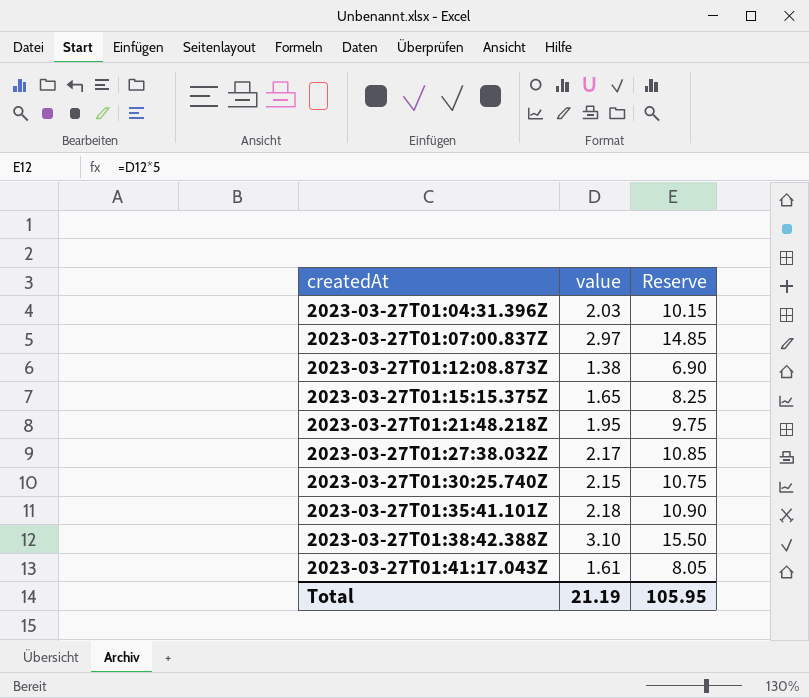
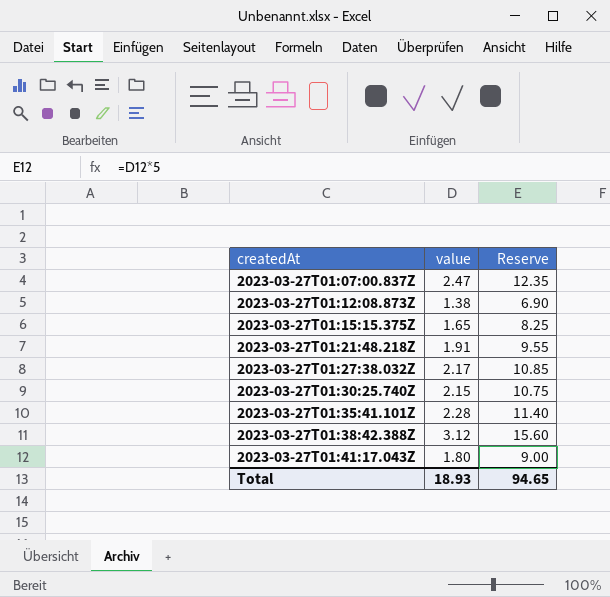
row 2023-03-27T01:04:31.396Z: 2.03 | 10.15 -> none
2023-03-27T01:07:00.837Z | value: 2.97 -> 2.47
2023-03-27T01:07:00.837Z | Reserve: 14.85 -> 12.35
2023-03-27T01:21:48.218Z | value: 1.95 -> 1.91
2023-03-27T01:21:48.218Z | Reserve: 9.75 -> 9.55
2023-03-27T01:35:41.101Z | value: 2.18 -> 2.28
2023-03-27T01:35:41.101Z | Reserve: 10.90 -> 11.40
2023-03-27T01:38:42.388Z | value: 3.10 -> 3.12
2023-03-27T01:38:42.388Z | Reserve: 15.50 -> 15.60
2023-03-27T01:41:17.043Z | value: 1.61 -> 1.80
2023-03-27T01:41:17.043Z | Reserve: 8.05 -> 9.00
Total | value: 21.19 -> 18.93
Total | Reserve: 105.95 -> 94.65

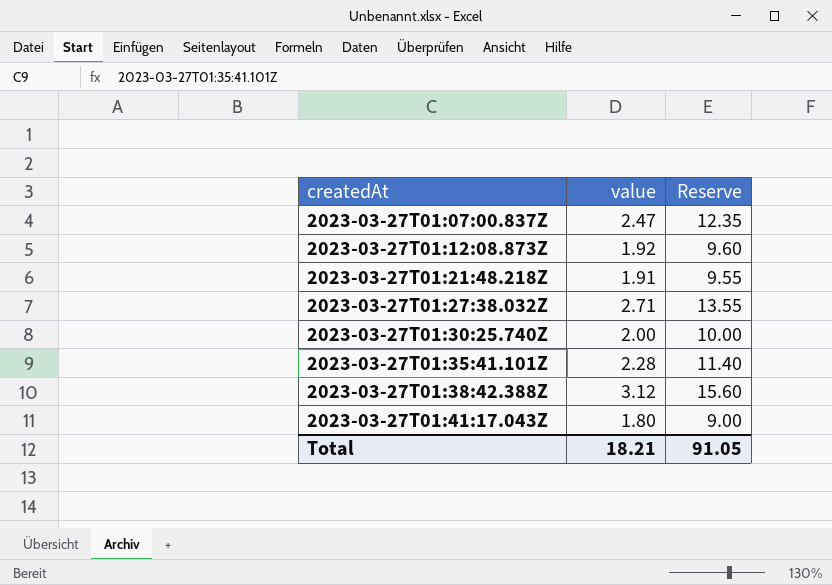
row 2023-03-27T01:15:15.375Z: 1.65 | 8.25 -> none
2023-03-27T01:12:08.873Z | value: 1.38 -> 1.92
2023-03-27T01:12:08.873Z | Reserve: 6.90 -> 9.60
2023-03-27T01:27:38.032Z | value: 2.17 -> 2.71
2023-03-27T01:27:38.032Z | Reserve: 10.85 -> 13.55
2023-03-27T01:30:25.740Z | value: 2.15 -> 2.00
2023-03-27T01:30:25.740Z | Reserve: 10.75 -> 10.00
Total | value: 18.93 -> 18.21
Total | Reserve: 94.65 -> 91.05

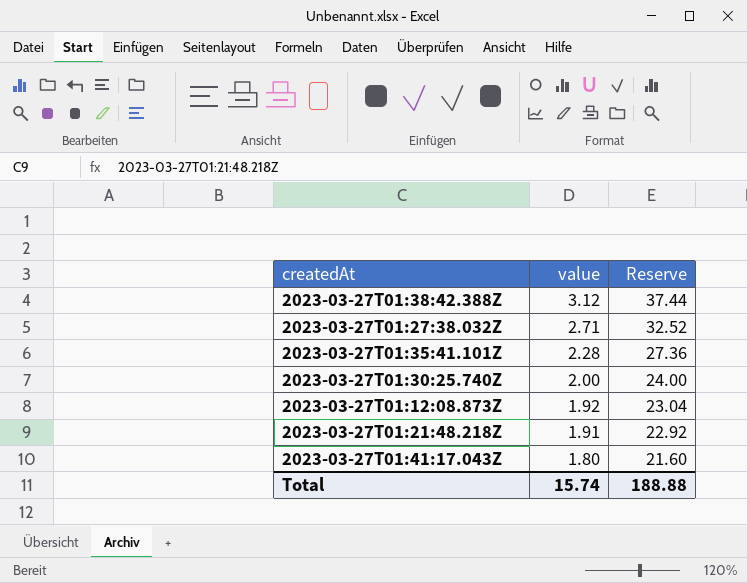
row order: createdAt ascending -> value descending
column Reserve | formula: [value] * 5 -> [value] * 12
row 2023-03-27T01:07:00.837Z: 2.47 | 12.35 -> none
Total | value: 18.21 -> 15.74
Total | Reserve: 91.05 -> 188.88

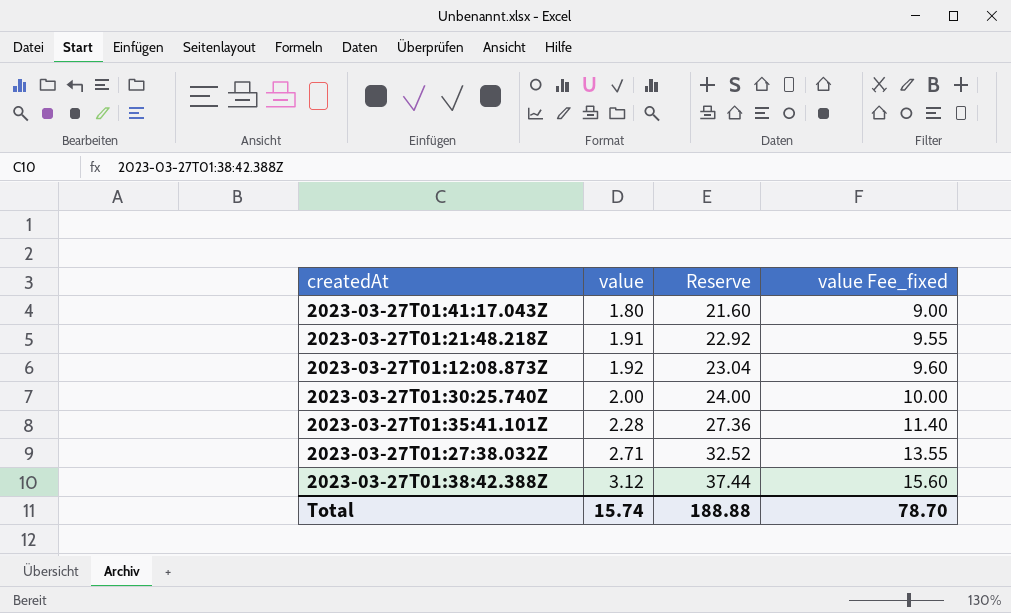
row order: value descending -> value ascending
column value Fee_fixed | formula: none -> [value] * 5

